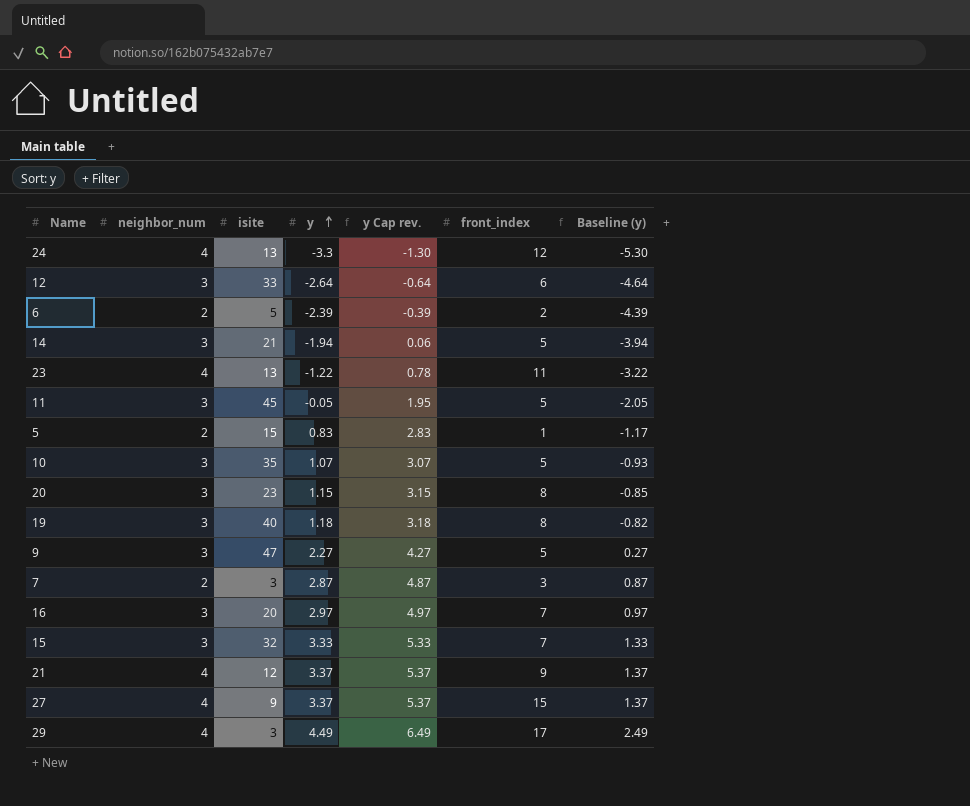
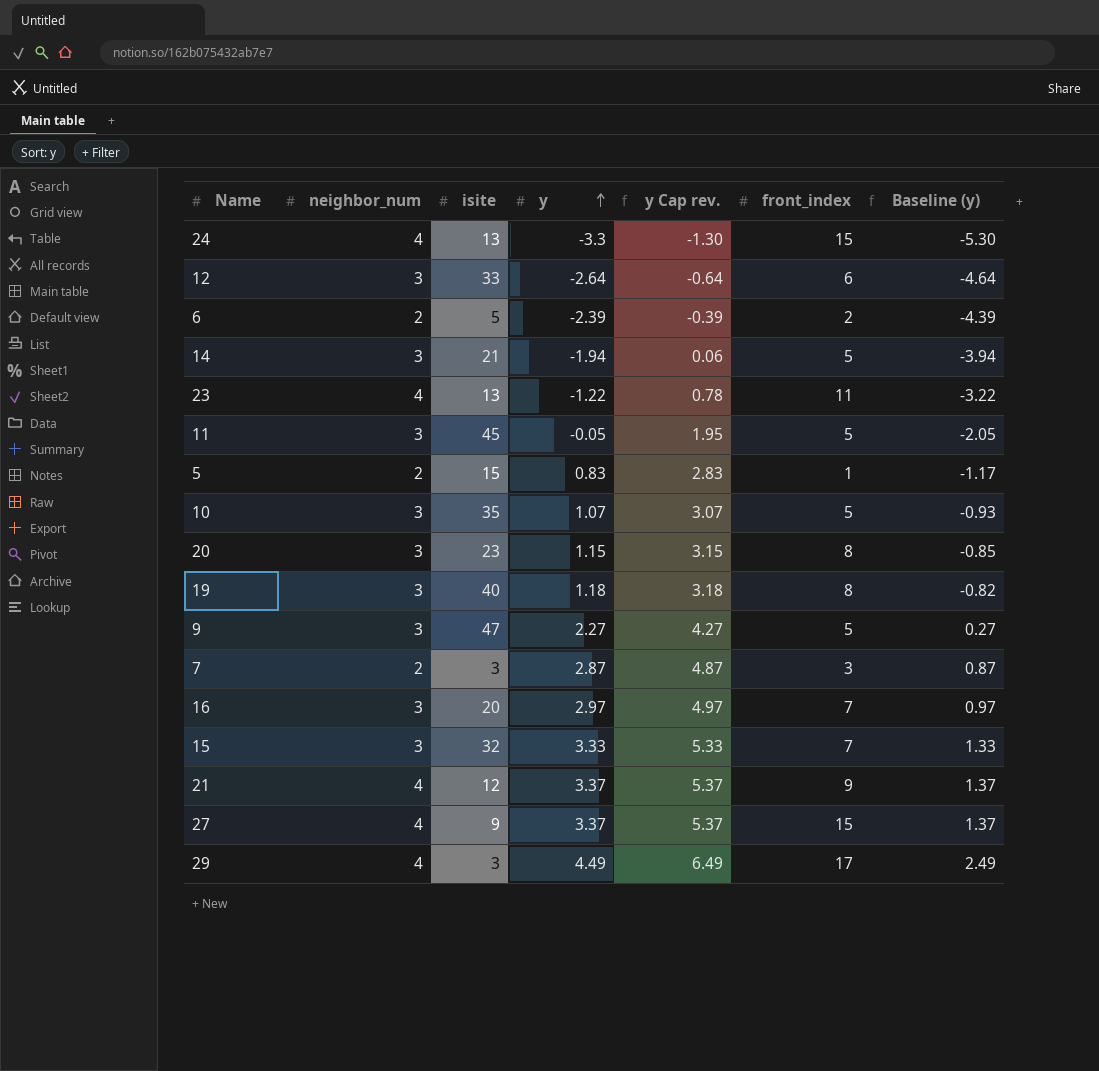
24 | front_index: 12 -> 15

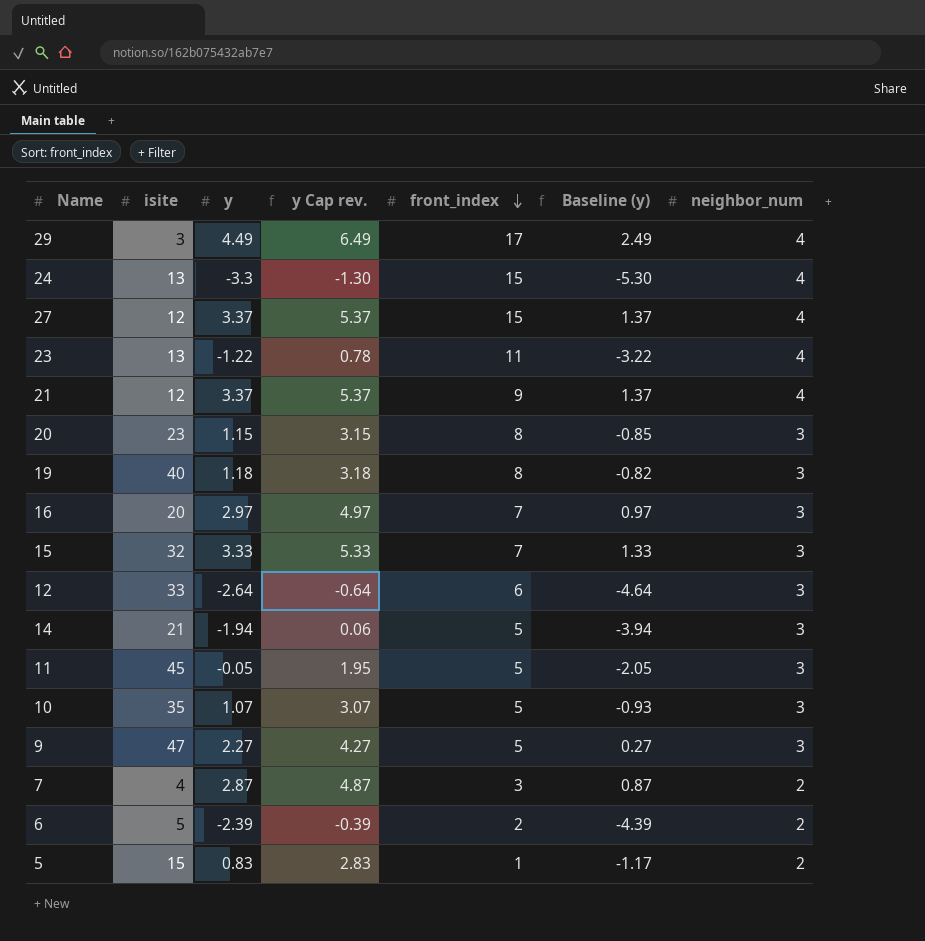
row order: y ascending -> front_index descending
column neighbor_num | position: 2 -> 7
27 | isite: 9 -> 12
7 | isite: 3 -> 4

